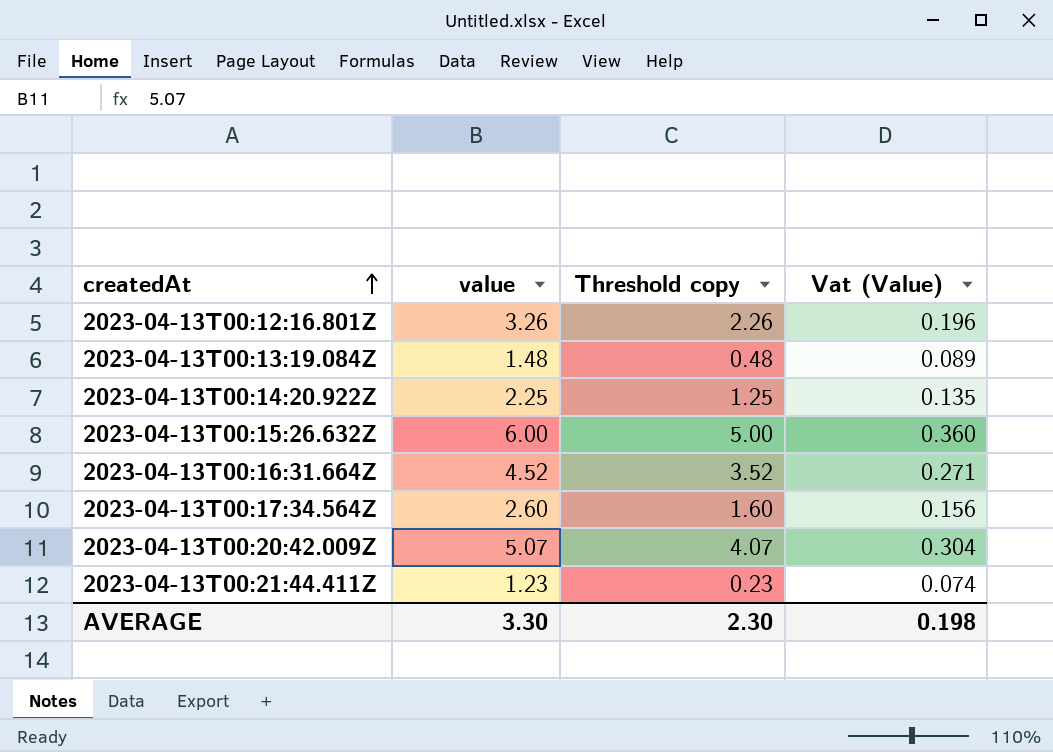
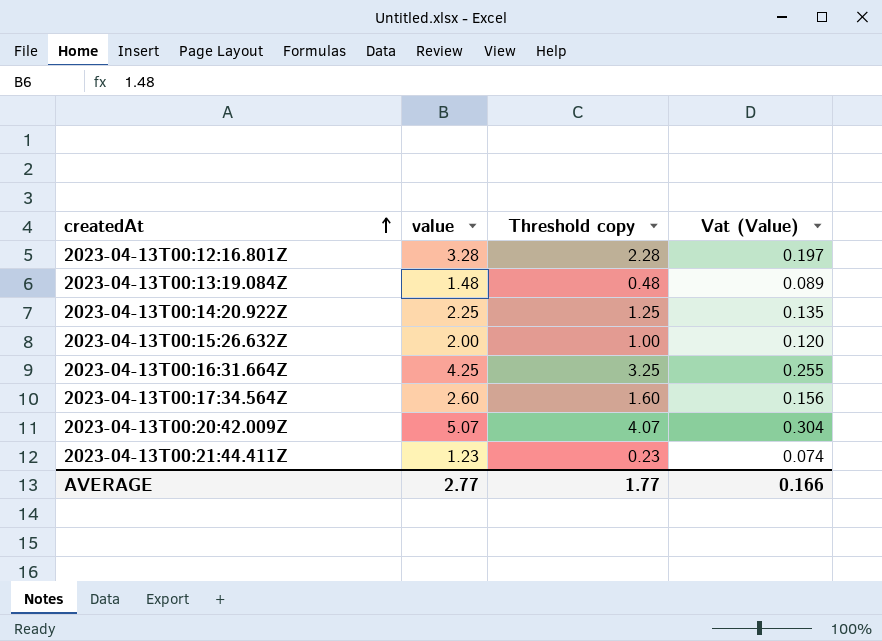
2023-04-13T00:12:16.801Z | value: 3.26 -> 3.28
2023-04-13T00:12:16.801Z | Threshold copy: 2.26 -> 2.28
2023-04-13T00:12:16.801Z | Vat (Value): 0.196 -> 0.197
2023-04-13T00:15:26.632Z | value: 6.00 -> 2.00
2023-04-13T00:15:26.632Z | Threshold copy: 5.00 -> 1.00
2023-04-13T00:15:26.632Z | Vat (Value): 0.360 -> 0.120
2023-04-13T00:16:31.664Z | value: 4.52 -> 4.25
2023-04-13T00:16:31.664Z | Threshold copy: 3.52 -> 3.25
2023-04-13T00:16:31.664Z | Vat (Value): 0.271 -> 0.255
AVERAGE | value: 3.30 -> 2.77
AVERAGE | Threshold copy: 2.30 -> 1.77
AVERAGE | Vat (Value): 0.198 -> 0.166

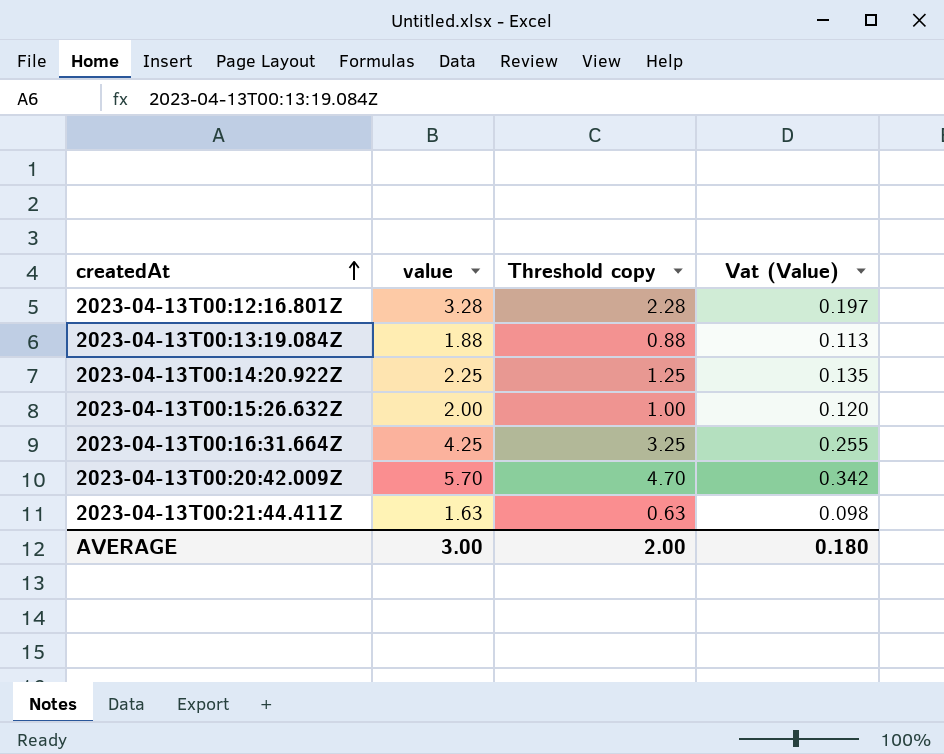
row 2023-04-13T00:17:34.564Z: 2.60 | 1.60 | 0.156 -> none
2023-04-13T00:13:19.084Z | value: 1.48 -> 1.88
2023-04-13T00:13:19.084Z | Threshold copy: 0.48 -> 0.88
2023-04-13T00:13:19.084Z | Vat (Value): 0.089 -> 0.113
2023-04-13T00:20:42.009Z | value: 5.07 -> 5.70
2023-04-13T00:20:42.009Z | Threshold copy: 4.07 -> 4.70
2023-04-13T00:20:42.009Z | Vat (Value): 0.304 -> 0.342
2023-04-13T00:21:44.411Z | value: 1.23 -> 1.63
2023-04-13T00:21:44.411Z | Threshold copy: 0.23 -> 0.63
2023-04-13T00:21:44.411Z | Vat (Value): 0.074 -> 0.098
AVERAGE | value: 2.77 -> 3.00
AVERAGE | Threshold copy: 1.77 -> 2.00
AVERAGE | Vat (Value): 0.166 -> 0.180

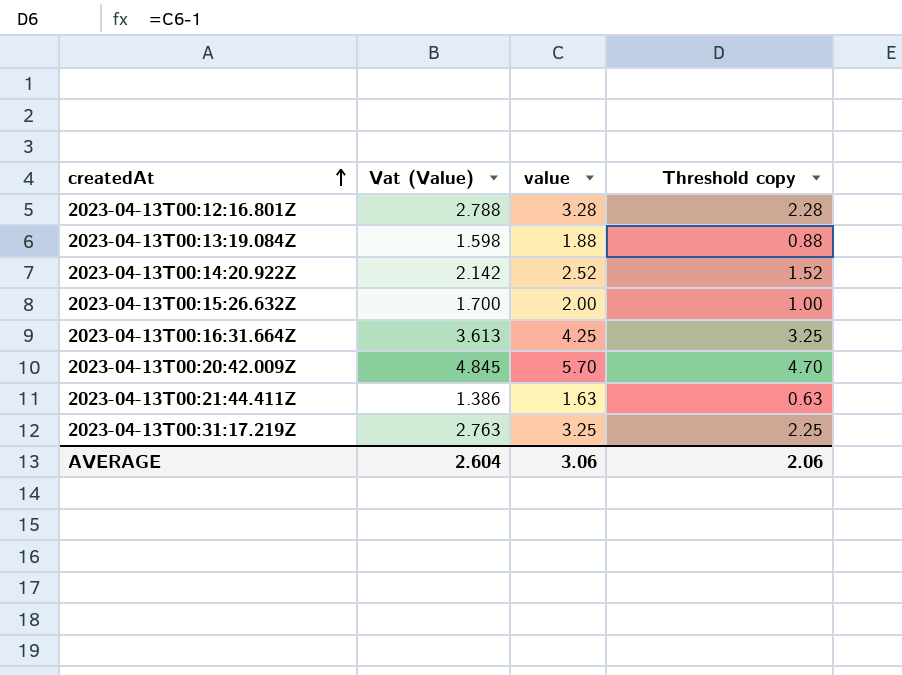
column Vat (Value) | formula: [value] * 0.06 -> [value] * 0.85
column Vat (Value) | position: 4 -> 2
2023-04-13T00:14:20.922Z | value: 2.25 -> 2.52
2023-04-13T00:14:20.922Z | Threshold copy: 1.25 -> 1.52
row 2023-04-13T00:31:17.219Z: none -> 2.763 | 3.25 | 2.25
AVERAGE | Vat (Value): 0.180 -> 2.604
AVERAGE | value: 3.00 -> 3.06
AVERAGE | Threshold copy: 2.00 -> 2.06

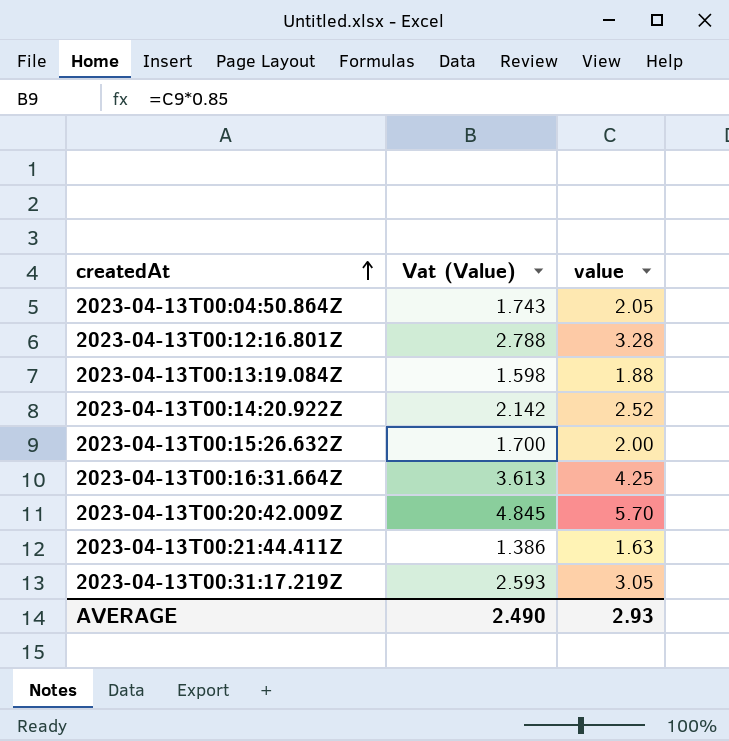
column Threshold copy | formula: [value] - 1 -> none
row 2023-04-13T00:04:50.864Z: none -> 1.743 | 2.05
2023-04-13T00:31:17.219Z | Vat (Value): 2.763 -> 2.593
2023-04-13T00:31:17.219Z | value: 3.25 -> 3.05
AVERAGE | Vat (Value): 2.604 -> 2.490
AVERAGE | value: 3.06 -> 2.93

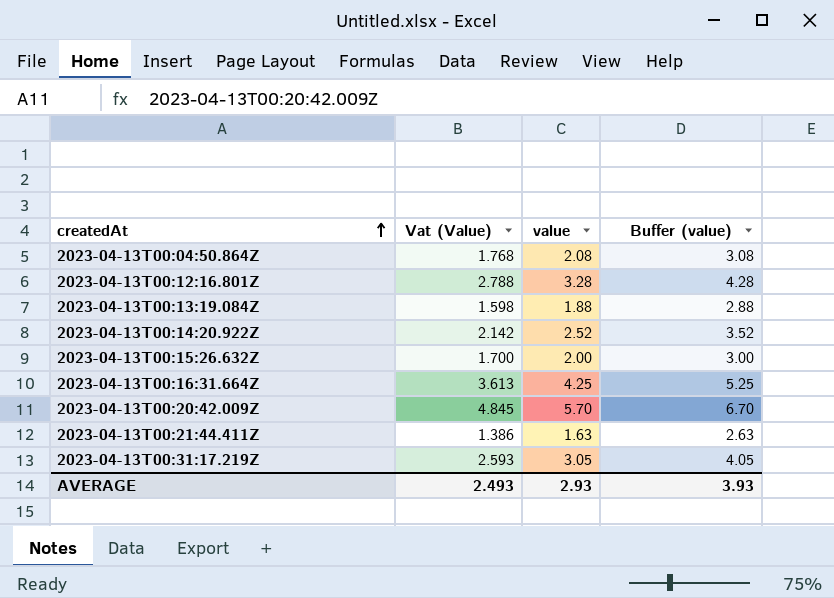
column Buffer (value) | formula: none -> [value] + 1
2023-04-13T00:04:50.864Z | Vat (Value): 1.743 -> 1.768
2023-04-13T00:04:50.864Z | value: 2.05 -> 2.08
AVERAGE | Vat (Value): 2.490 -> 2.493

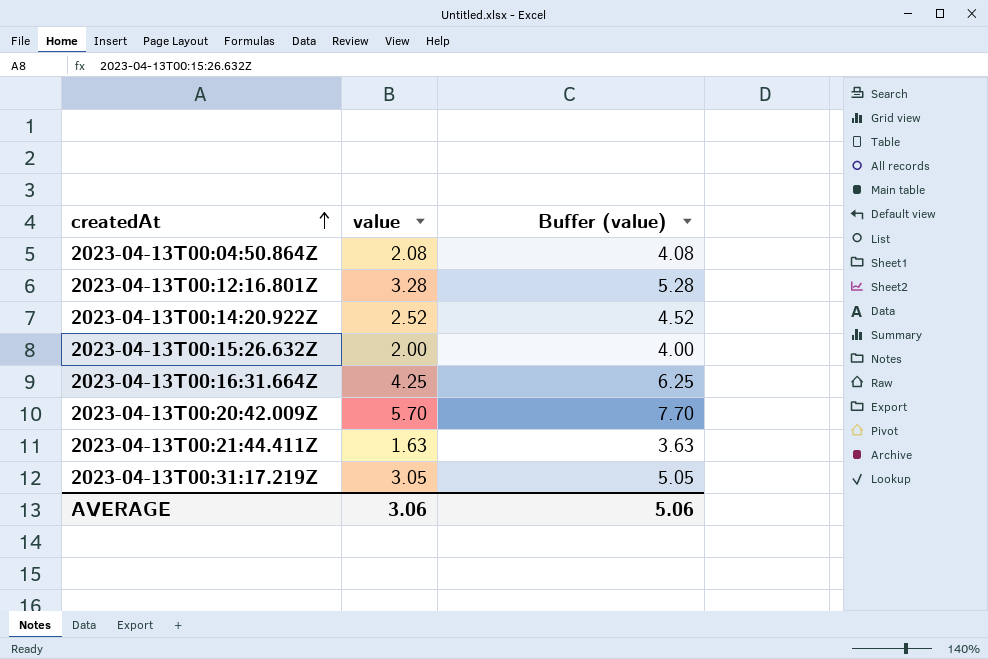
column Vat (Value) | formula: [value] * 0.85 -> none
column Buffer (value) | formula: [value] + 1 -> [value] + 2
row 2023-04-13T00:13:19.084Z: 1.598 | 1.88 | 2.88 -> none
AVERAGE | value: 2.93 -> 3.06
AVERAGE | Buffer (value): 3.93 -> 5.06

